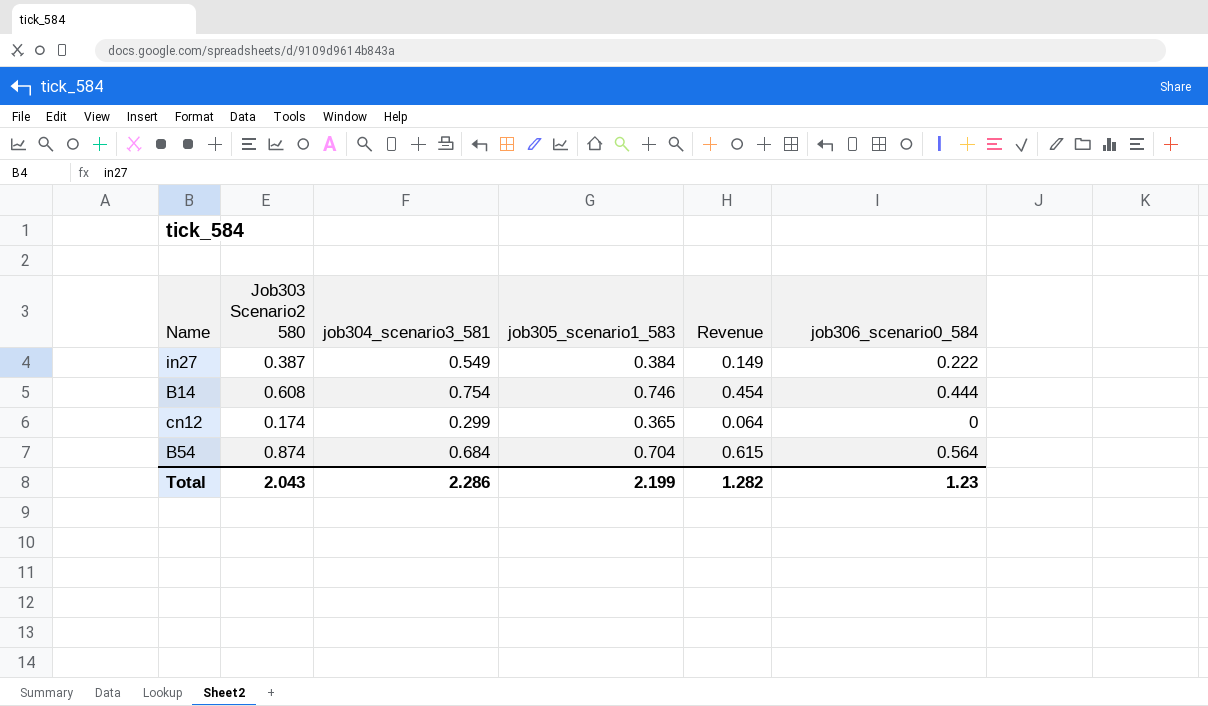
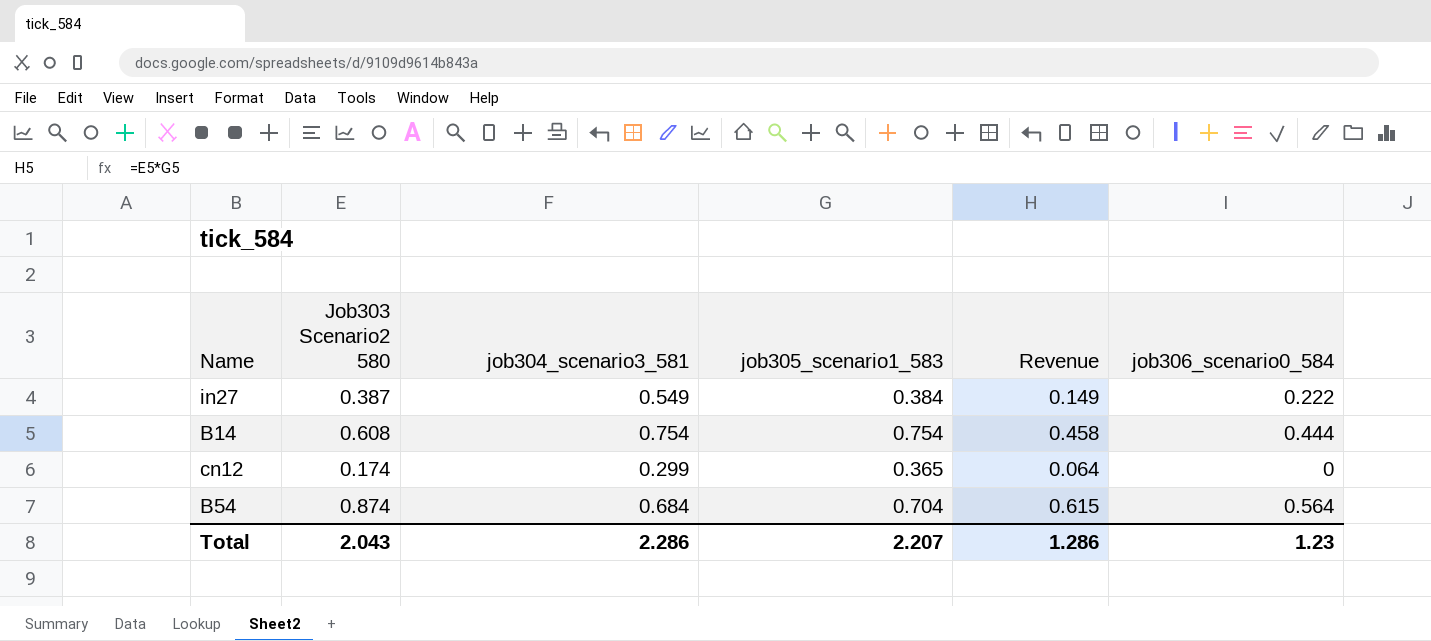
B14 | job305_scenario1_583: 0.746 -> 0.754
B14 | Revenue: 0.454 -> 0.458
Total | job305_scenario1_583: 2.199 -> 2.207
Total | Revenue: 1.282 -> 1.286

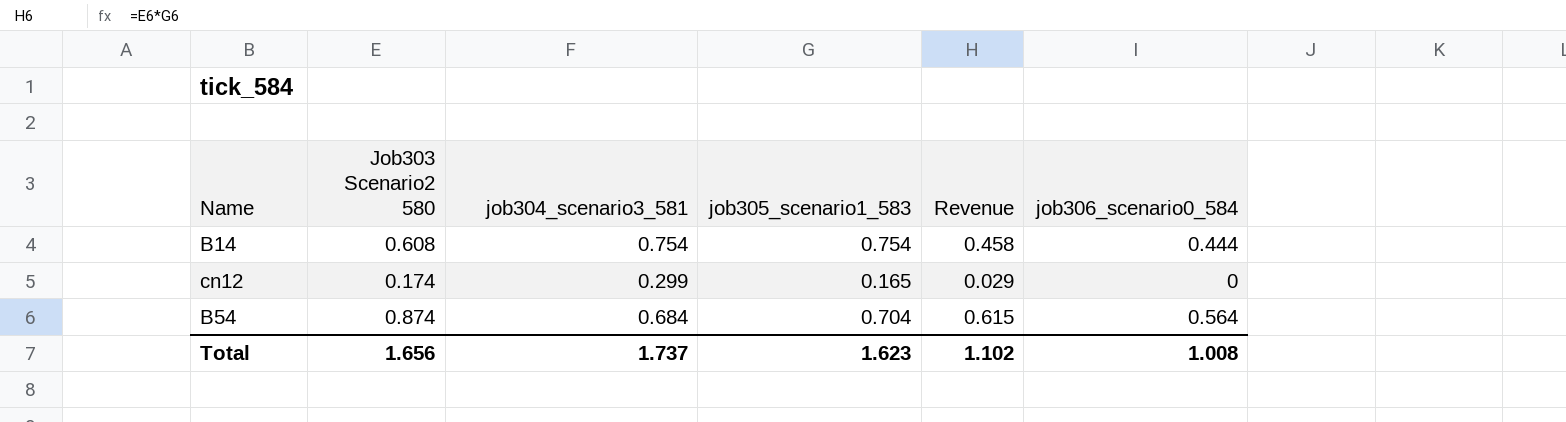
row in27: 0.387 | 0.549 | 0.384 | 0.149 | 0.222 -> none
cn12 | job305_scenario1_583: 0.365 -> 0.165
cn12 | Revenue: 0.064 -> 0.029
Total | Job303 Scenario2 580: 2.043 -> 1.656
Total | job304_scenario3_581: 2.286 -> 1.737
Total | job305_scenario1_583: 2.207 -> 1.623
Total | Revenue: 1.286 -> 1.102
Total | job306_scenario0_584: 1.23 -> 1.008

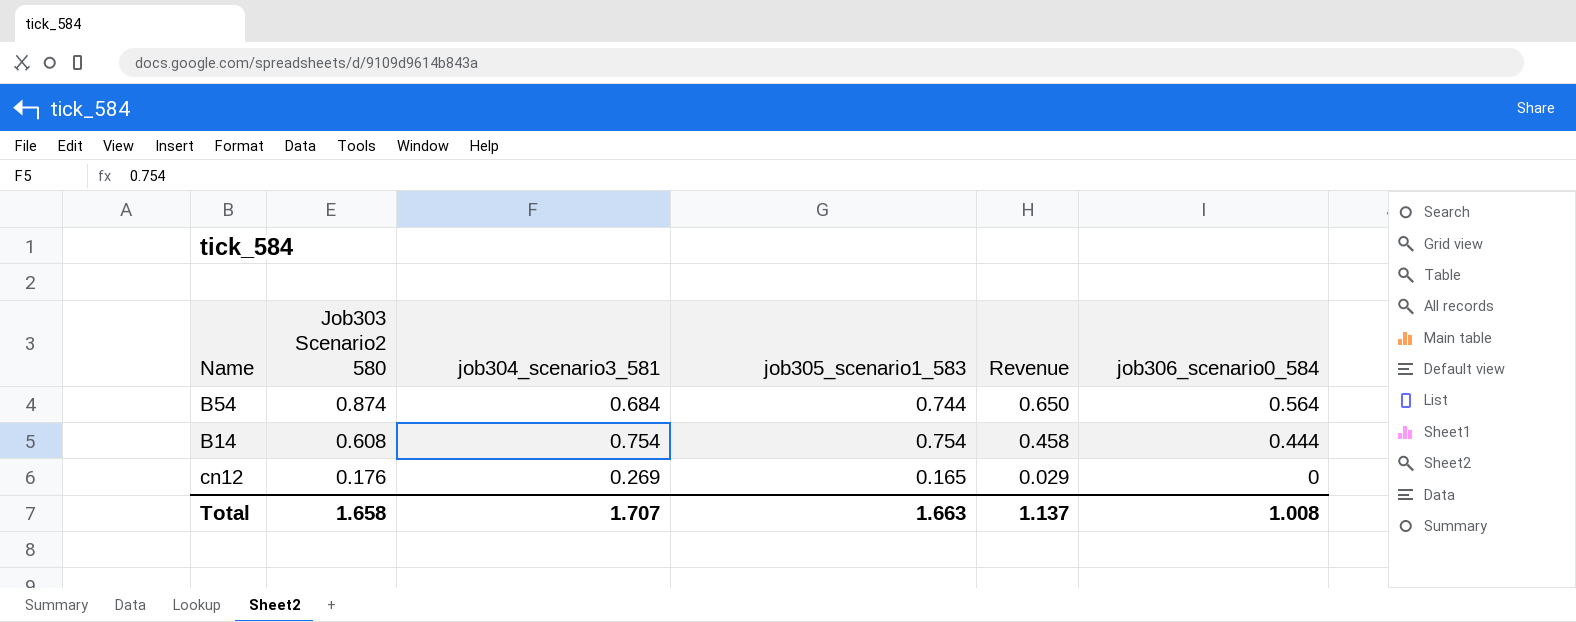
row order: none -> Job303 Scenario2 580 descending
B54 | job305_scenario1_583: 0.704 -> 0.744
B54 | Revenue: 0.615 -> 0.650
cn12 | Job303 Scenario2 580: 0.174 -> 0.176
cn12 | job304_scenario3_581: 0.299 -> 0.269
Total | Job303 Scenario2 580: 1.656 -> 1.658
Total | job304_scenario3_581: 1.737 -> 1.707
Total | job305_scenario1_583: 1.623 -> 1.663
Total | Revenue: 1.102 -> 1.137

